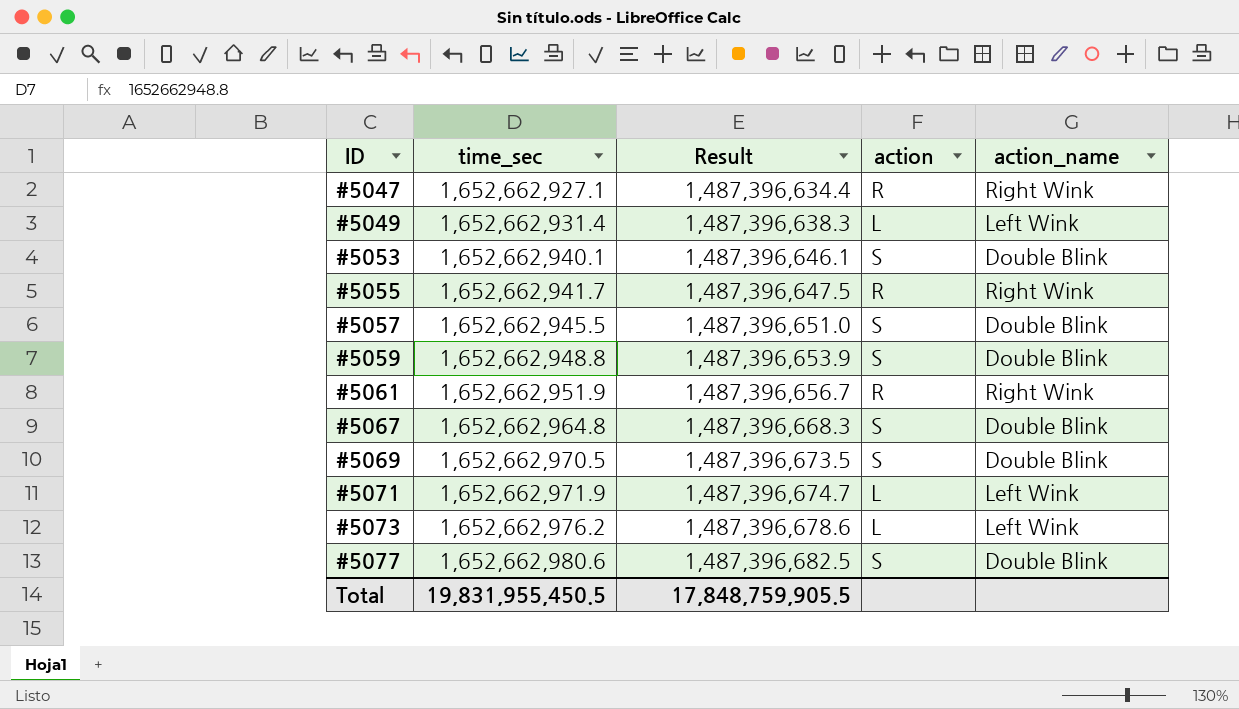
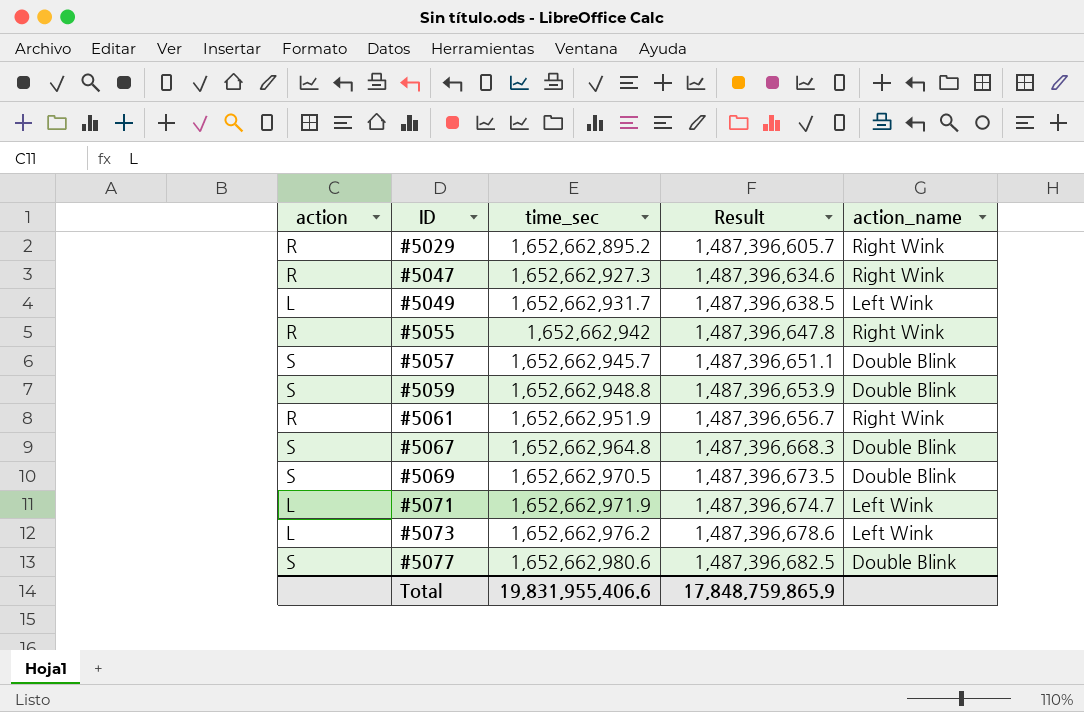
column action | position: 4 -> 1
row #5053: 1,652,662,940.1 | 1,487,396,646.1 | S | Double Blink -> none
row #5029: none -> R | 1,652,662,895.2 | 1,487,396,605.7 | Right Wink
#5047 | time_sec: 1,652,662,927.1 -> 1,652,662,927.3
#5047 | Result: 1,487,396,634.4 -> 1,487,396,634.6
#5049 | time_sec: 1,652,662,931.4 -> 1,652,662,931.7
#5049 | Result: 1,487,396,638.3 -> 1,487,396,638.5
#5055 | time_sec: 1,652,662,941.7 -> 1,652,662,942
#5055 | Result: 1,487,396,647.5 -> 1,487,396,647.8
#5057 | time_sec: 1,652,662,945.5 -> 1,652,662,945.7
#5057 | Result: 1,487,396,651.0 -> 1,487,396,651.1
Total | time_sec: 19,831,955,450.5 -> 19,831,955,406.6
Total | Result: 17,848,759,905.5 -> 17,848,759,865.9

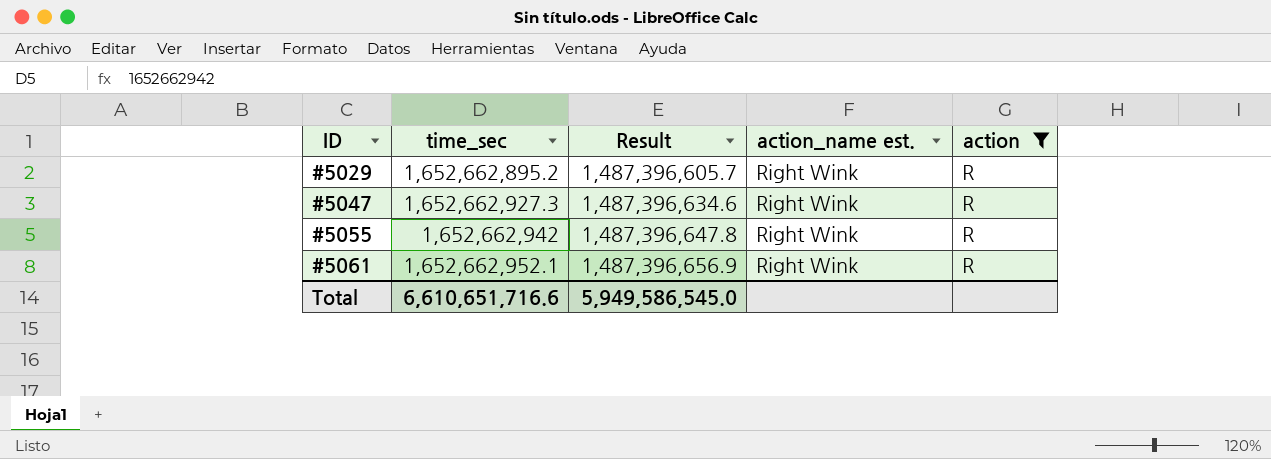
filter: none -> action = R
column name: action_name -> action_name est.
column action | position: 1 -> 5
#5061 | time_sec: 1,652,662,951.9 -> 1,652,662,952.1
#5061 | Result: 1,487,396,656.7 -> 1,487,396,656.9
Total | time_sec: 19,831,955,406.6 -> 6,610,651,716.6
Total | Result: 17,848,759,865.9 -> 5,949,586,545.0

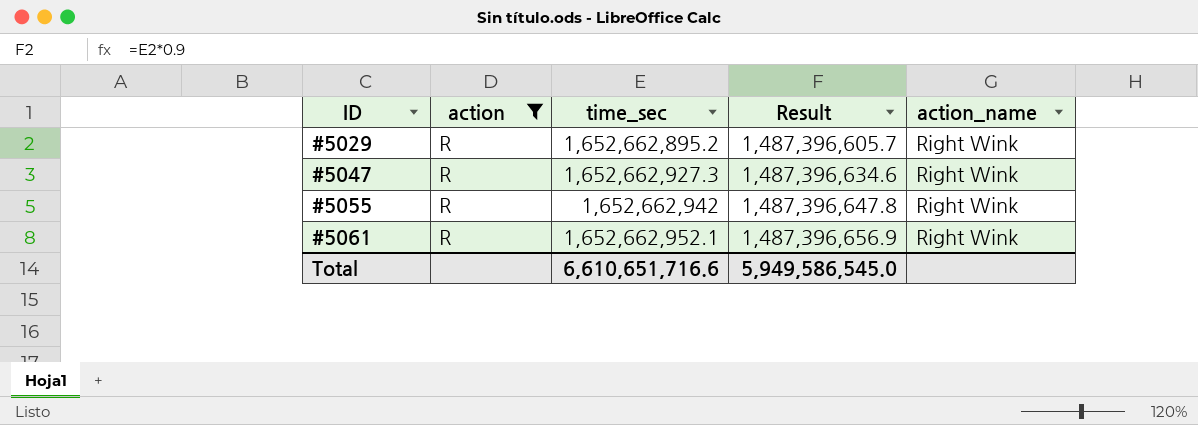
column action | position: 5 -> 2
column name: action_name est. -> action_name

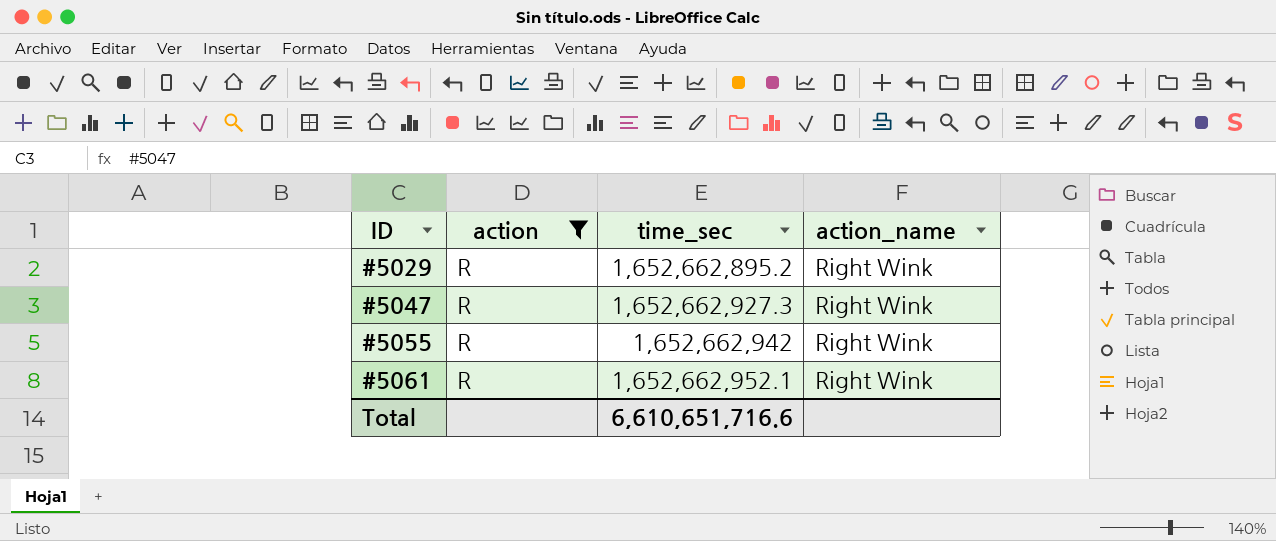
column Result | formula: [time_sec] * 0.9 -> none

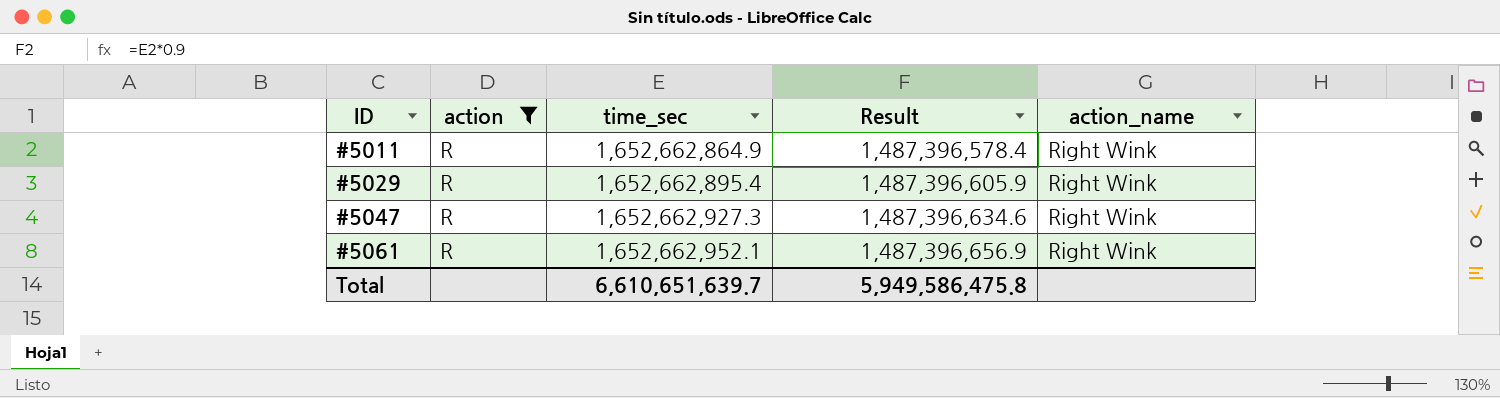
column Result | formula: none -> [time_sec] * 0.9
row #5055: R | 1,652,662,942 | Right Wink -> none
row #5011: none -> R | 1,652,662,864.9 | 1,487,396,578.4 | Right Wink
#5029 | time_sec: 1,652,662,895.2 -> 1,652,662,895.4
Total | time_sec: 6,610,651,716.6 -> 6,610,651,639.7

